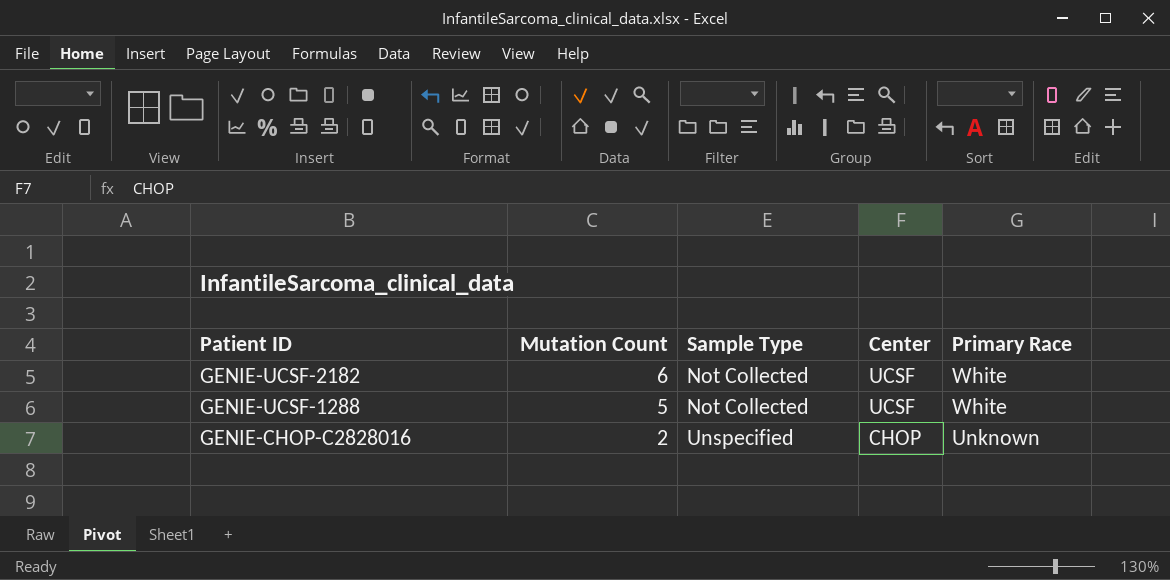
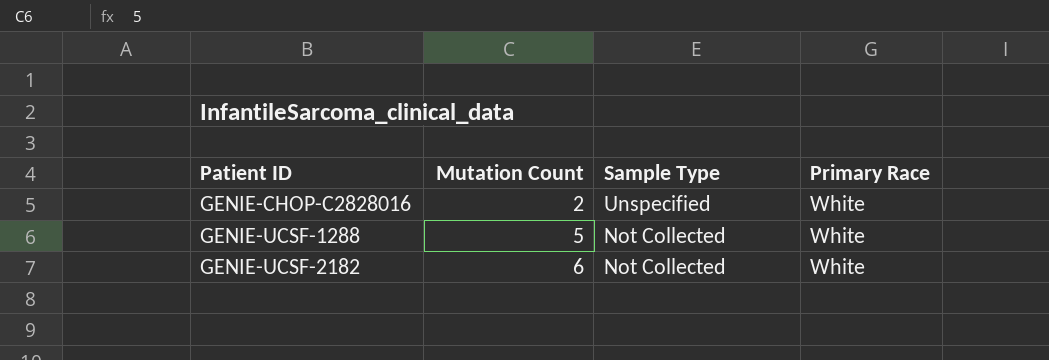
row order: Patient ID descending -> Patient ID ascending
column Center | position: 4 -> none
GENIE-CHOP-C2828016 | Primary Race: Unknown -> White

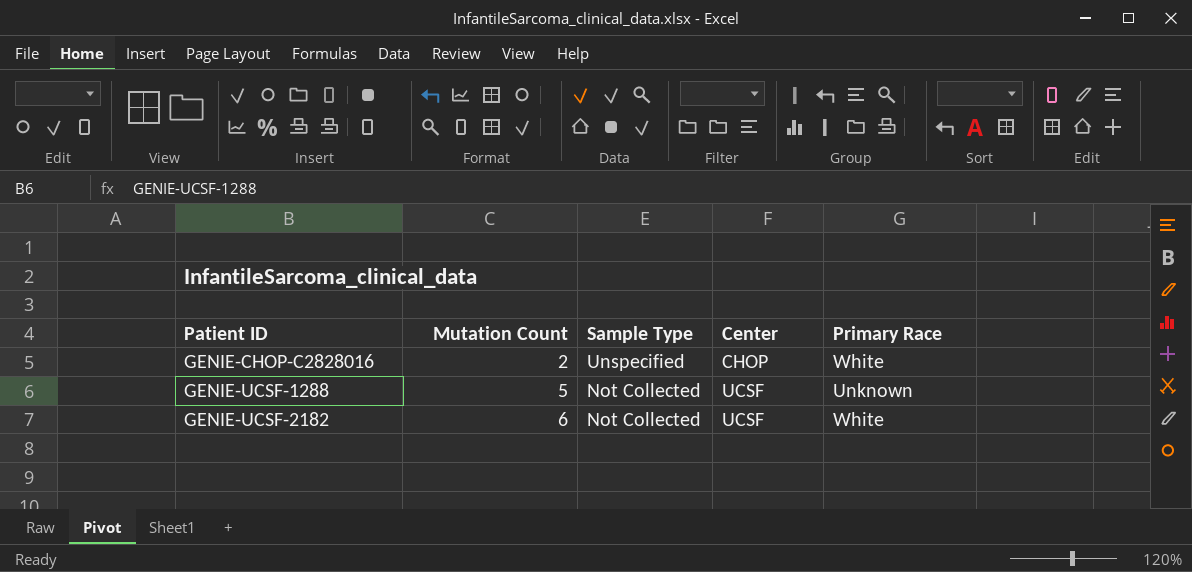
column Center | position: none -> 4
GENIE-UCSF-1288 | Primary Race: White -> Unknown

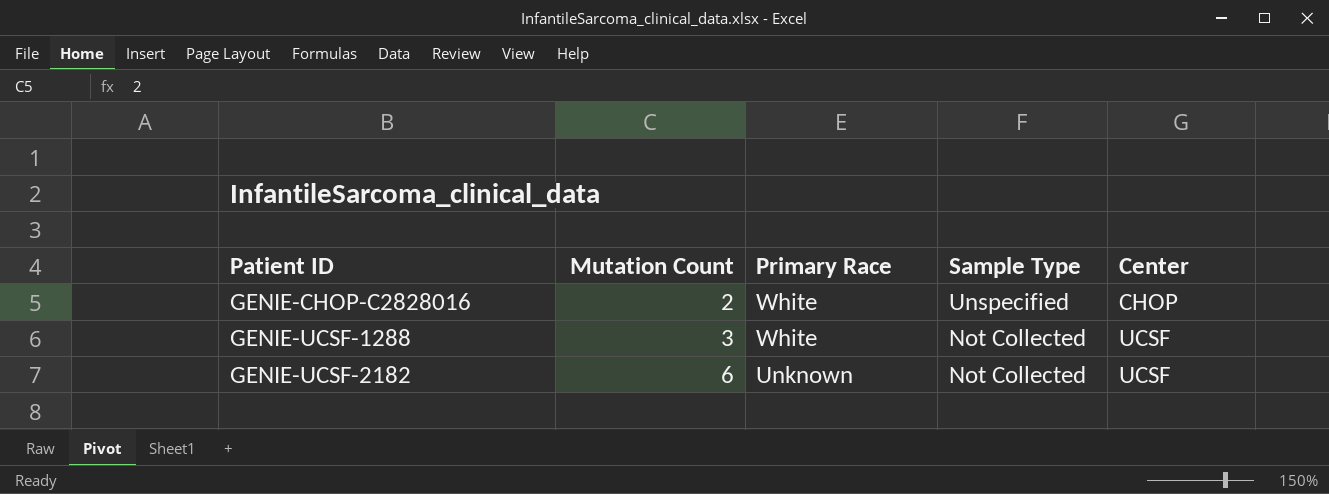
column Primary Race | position: 5 -> 3
GENIE-UCSF-1288 | Mutation Count: 5 -> 3
GENIE-UCSF-1288 | Primary Race: Unknown -> White
GENIE-UCSF-2182 | Primary Race: White -> Unknown

